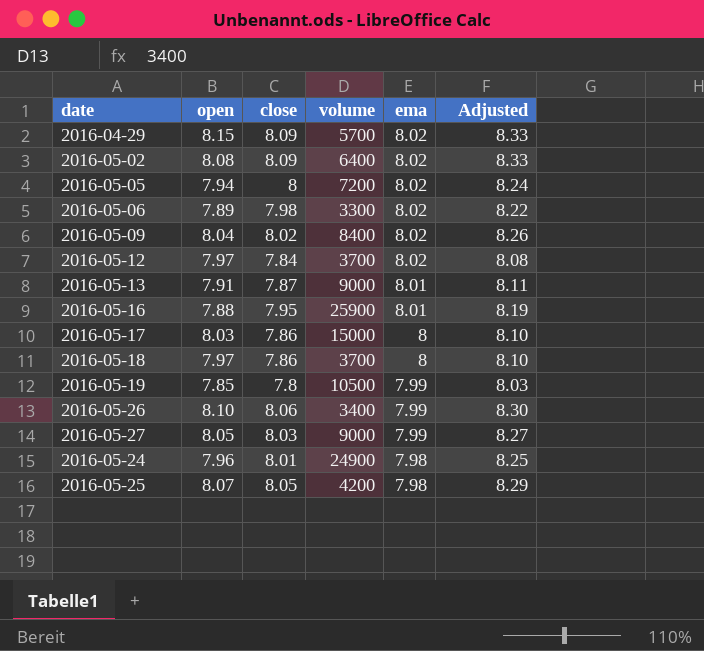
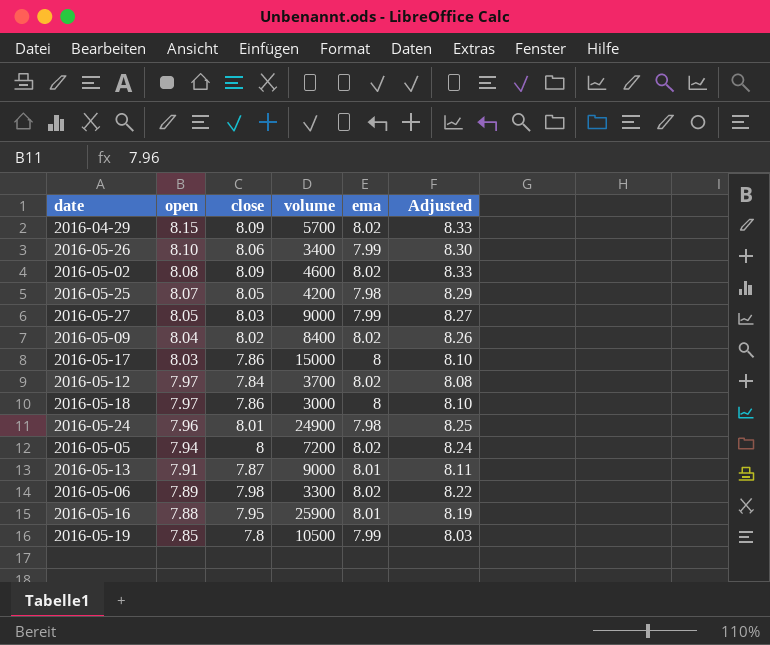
row order: ema descending -> open descending
2016-05-02 | volume: 6400 -> 4600
2016-05-18 | volume: 3700 -> 3000

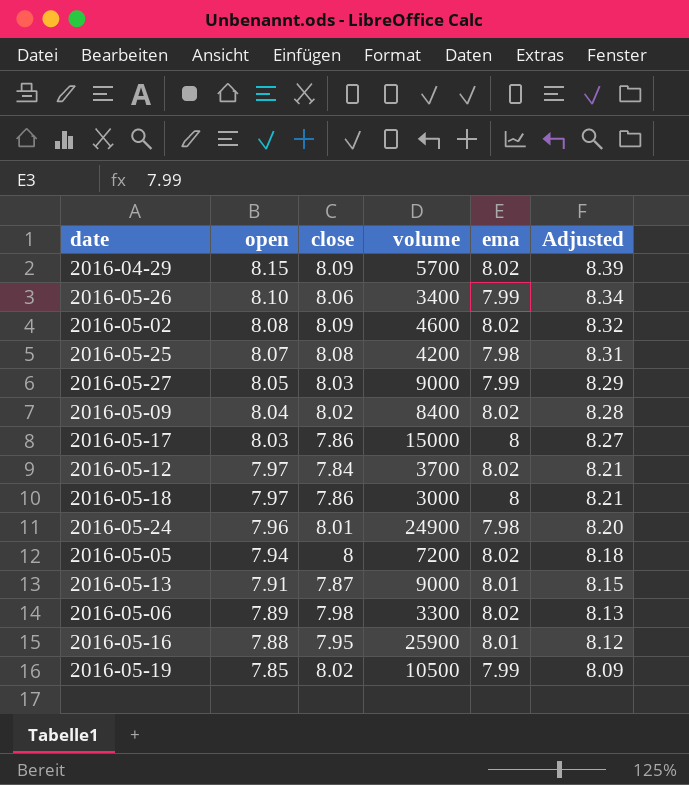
column Adjusted | formula: [close] * 1.03 -> [open] * 1.03
2016-05-25 | close: 8.05 -> 8.08
2016-05-19 | close: 7.8 -> 8.02

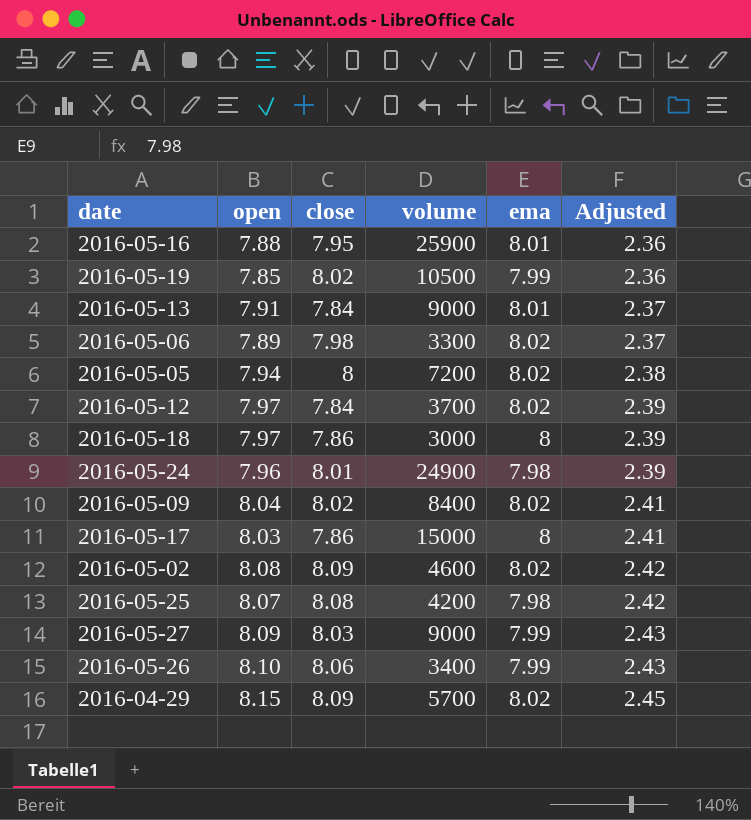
row order: open descending -> Adjusted ascending
column Adjusted | formula: [open] * 1.03 -> [open] * 0.3
2016-05-13 | close: 7.87 -> 7.84
2016-05-27 | open: 8.05 -> 8.09

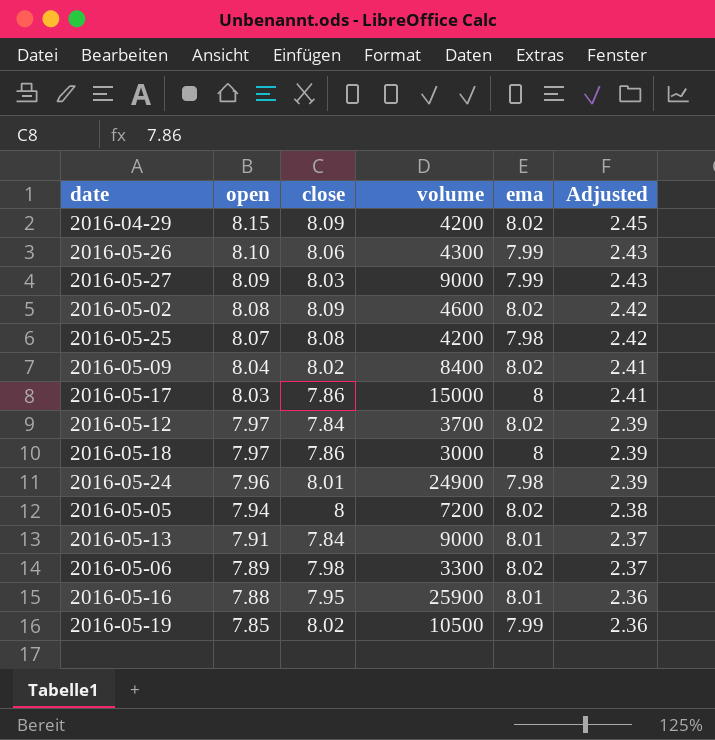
row order: Adjusted ascending -> open descending
2016-04-29 | volume: 5700 -> 4200
2016-05-26 | volume: 3400 -> 4300

